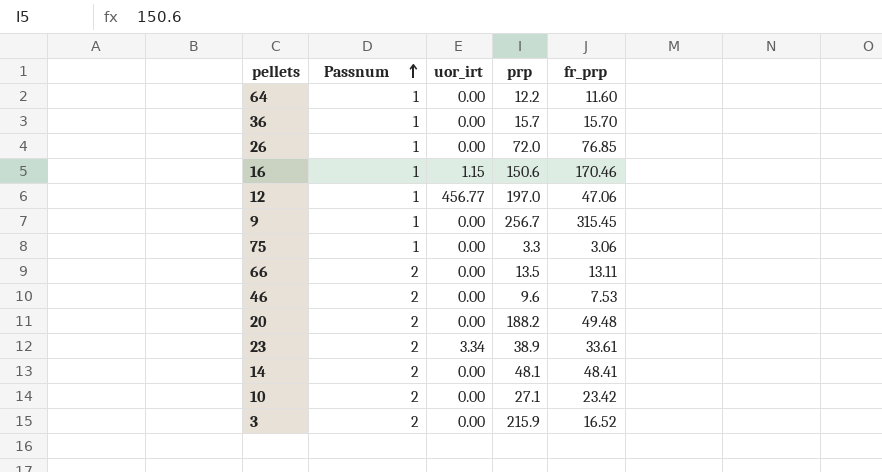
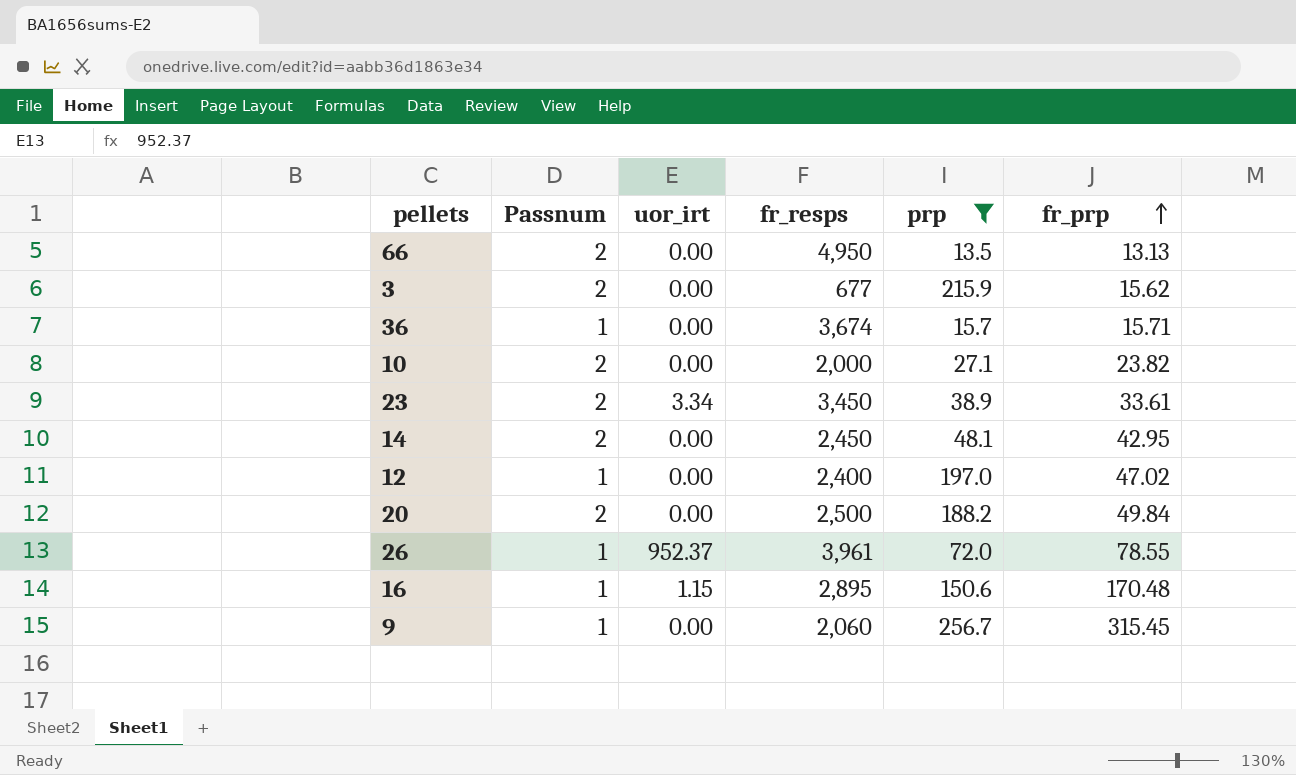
filter: none -> prp >= 13.5
row order: Passnum ascending -> fr_prp ascending
column fr_resps | position: none -> 4
66 | fr_prp: 13.11 -> 13.13
3 | fr_prp: 16.52 -> 15.62
36 | fr_prp: 15.70 -> 15.71
10 | fr_prp: 23.42 -> 23.82
14 | fr_prp: 48.41 -> 42.95
12 | uor_irt: 456.77 -> 0.00
12 | fr_prp: 47.06 -> 47.02
20 | fr_prp: 49.48 -> 49.84
26 | uor_irt: 0.00 -> 952.37
26 | fr_prp: 76.85 -> 78.55
16 | fr_prp: 170.46 -> 170.48

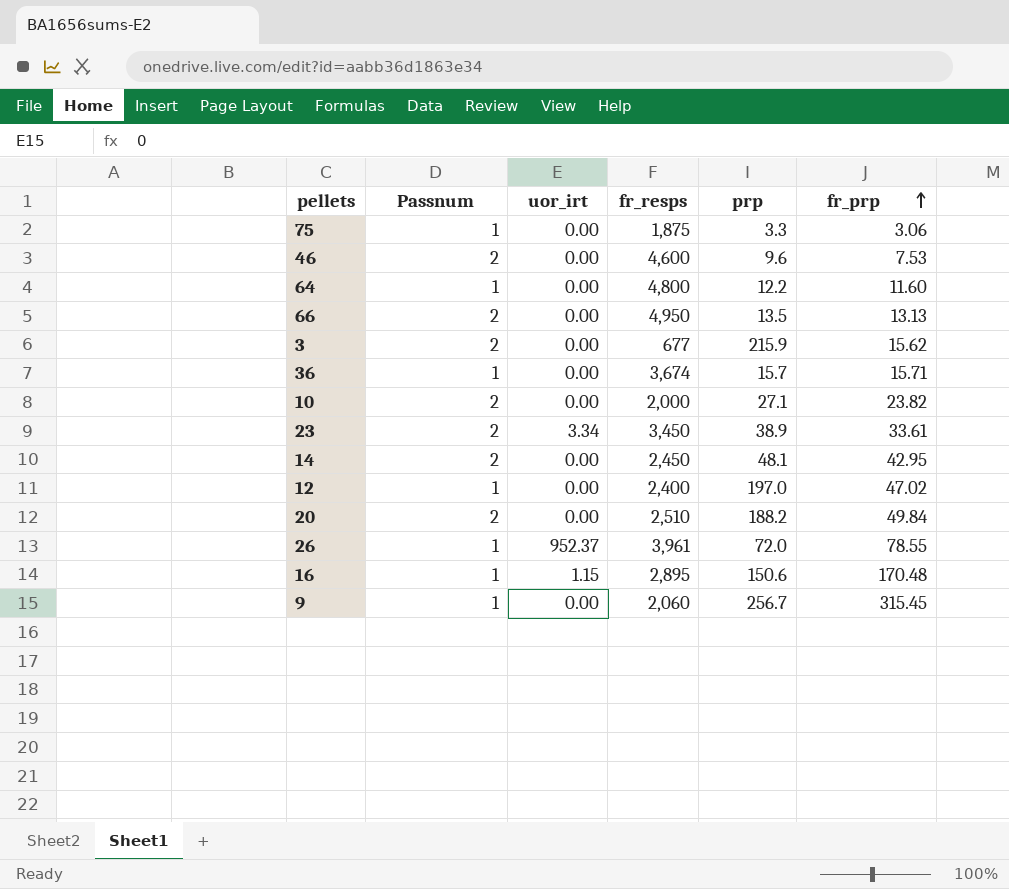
filter: prp >= 13.5 -> none
20 | fr_resps: 2,500 -> 2,510

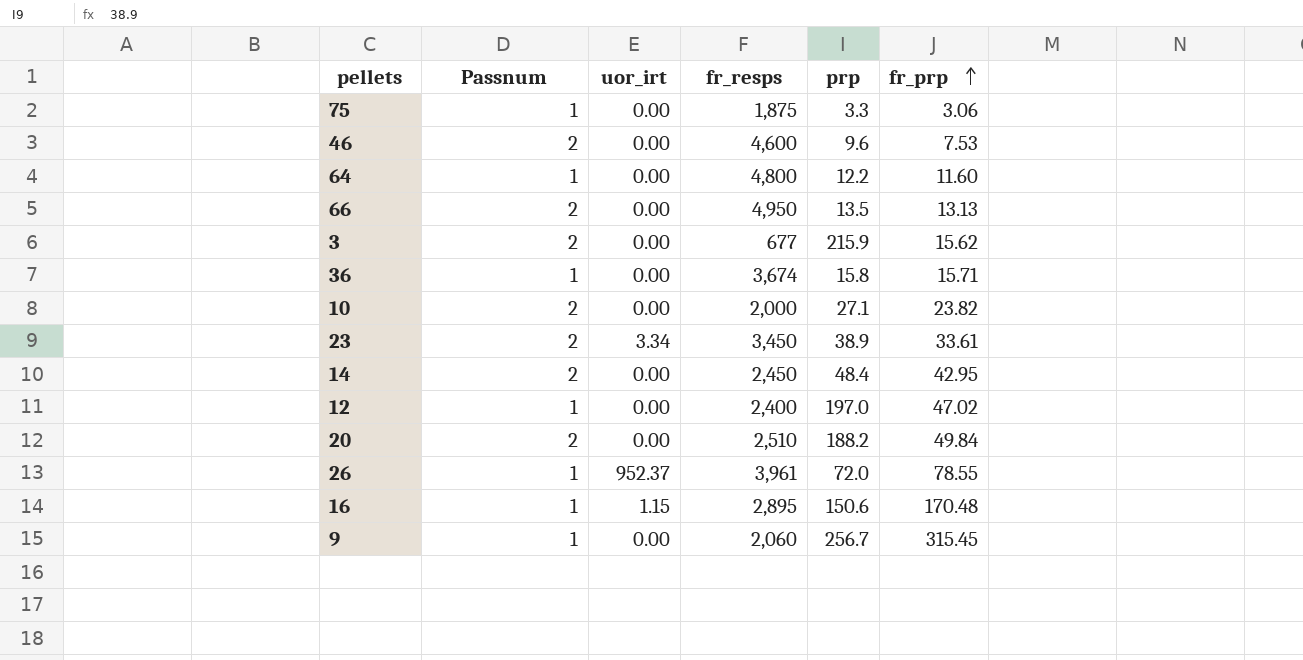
36 | prp: 15.7 -> 15.8
14 | prp: 48.1 -> 48.4

